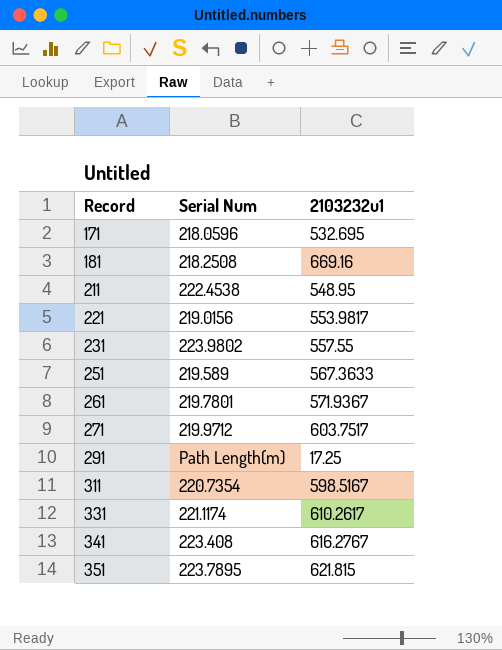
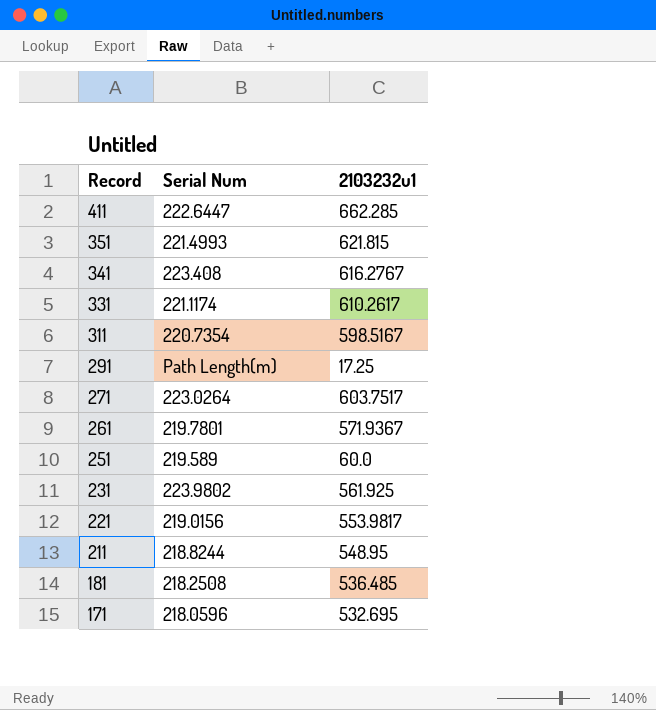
row order: Record ascending -> Record descending
row 411: none -> 222.6447 | 662.285
351 | Serial Num: 223.7895 -> 221.4993
271 | Serial Num: 219.9712 -> 223.0264
251 | 2103232u1: 567.3633 -> 60.0
231 | 2103232u1: 557.55 -> 561.925
211 | Serial Num: 222.4538 -> 218.8244
181 | 2103232u1: 669.16 -> 536.485

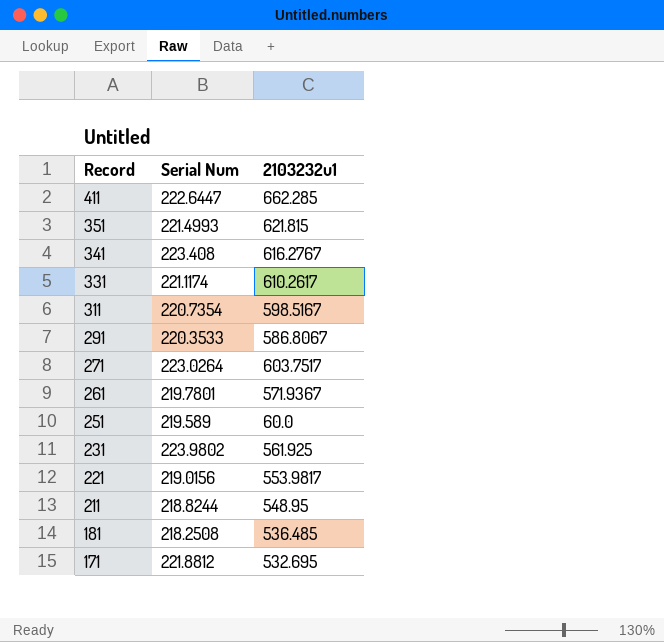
291 | Serial Num: Path Length(m) -> 220.3533
291 | 2103232u1: 17.25 -> 586.8067
171 | Serial Num: 218.0596 -> 221.8812

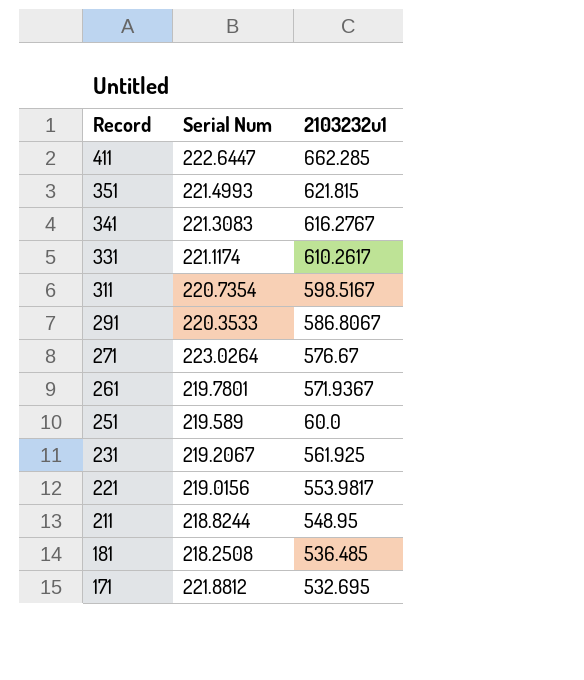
341 | Serial Num: 223.408 -> 221.3083
271 | 2103232u1: 603.7517 -> 576.67
231 | Serial Num: 223.9802 -> 219.2067

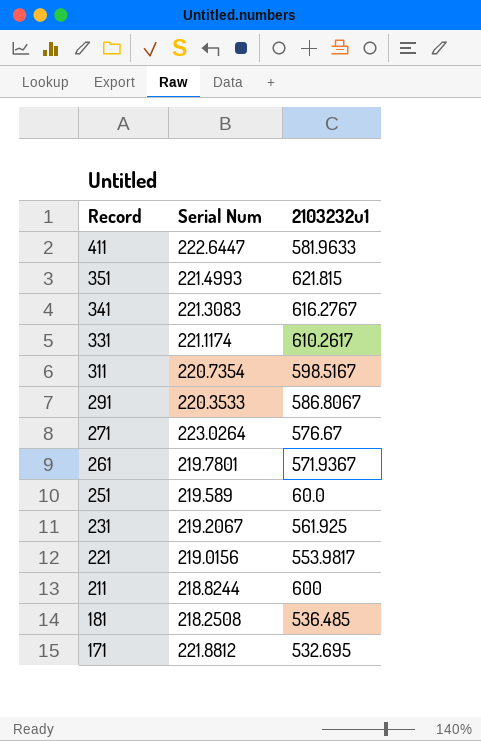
411 | 2103232u1: 662.285 -> 581.9633
211 | 2103232u1: 548.95 -> 600

